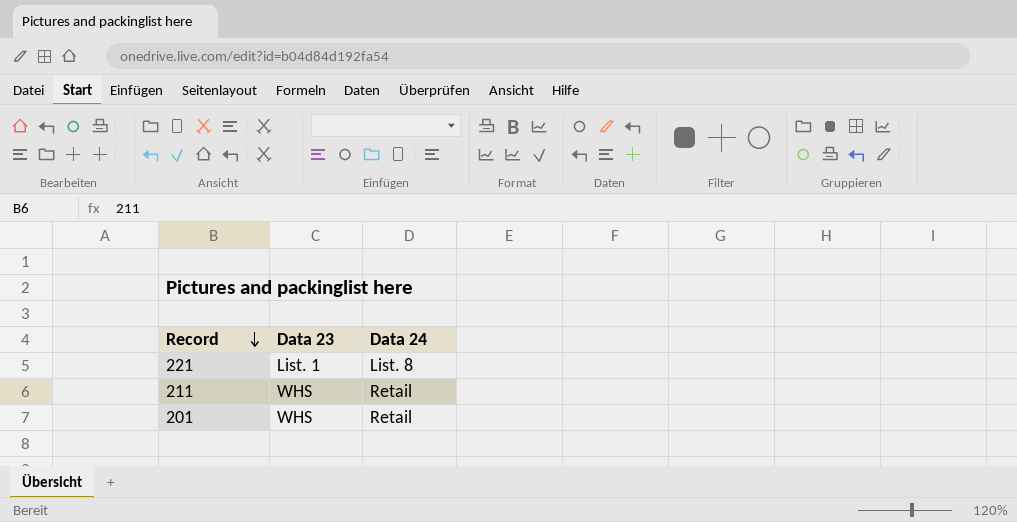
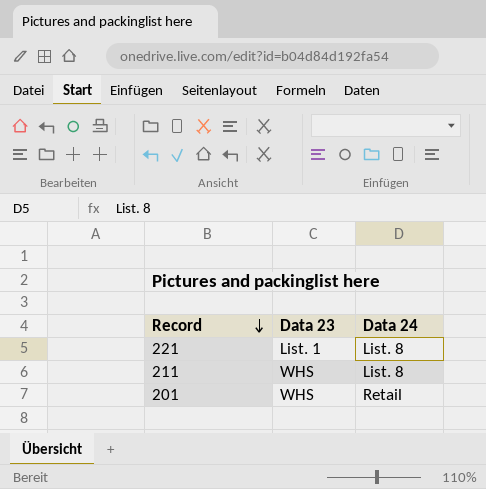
211 | Data 24: Retail -> List. 8

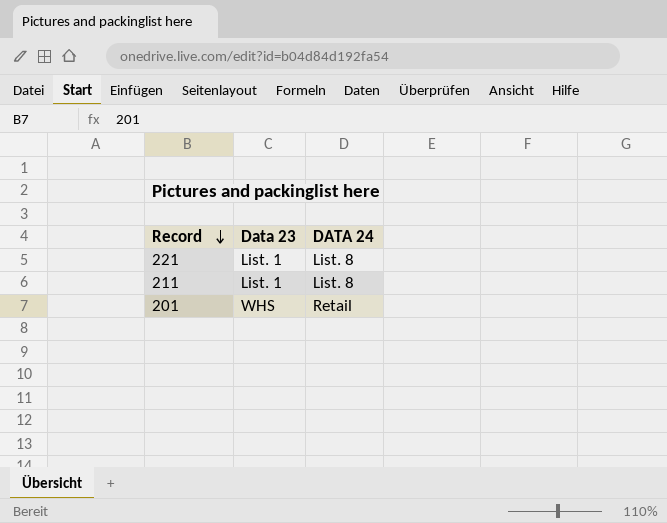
column name: Data 24 -> DATA 24
211 | Data 23: WHS -> List. 1

